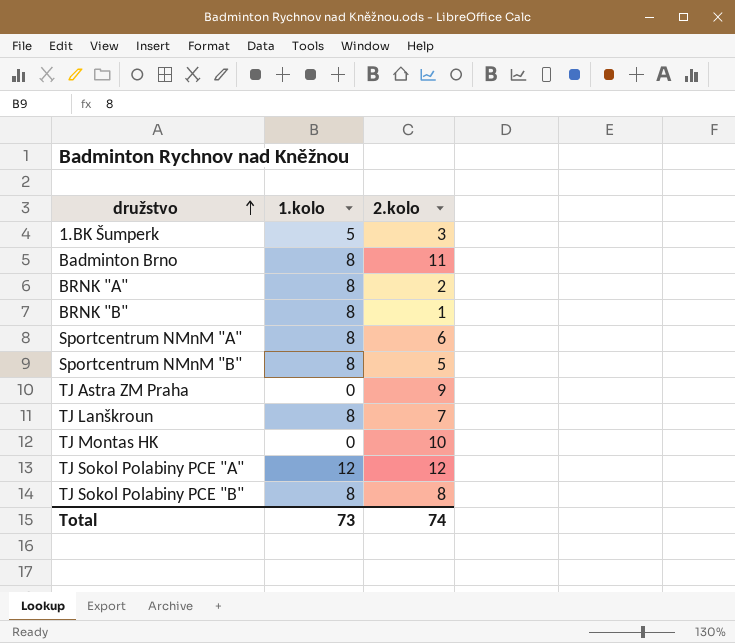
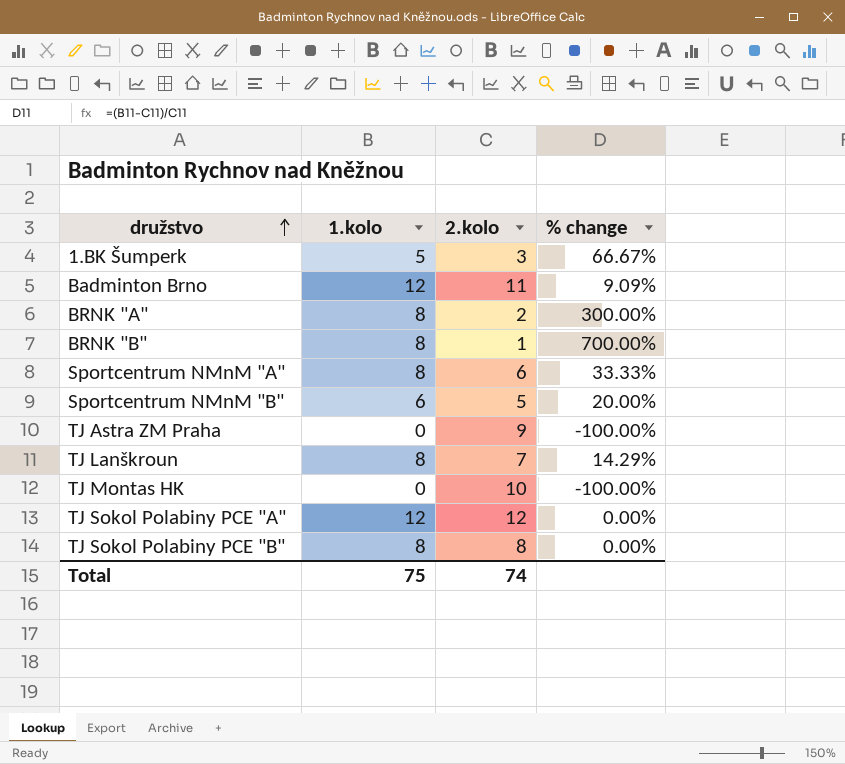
column % change | formula: none -> ([1.kolo] - [2.kolo]) / [2.kolo]
Badminton Brno | 1.kolo: 8 -> 12
Sportcentrum NMnM "B" | 1.kolo: 8 -> 6
Total | 1.kolo: 73 -> 75

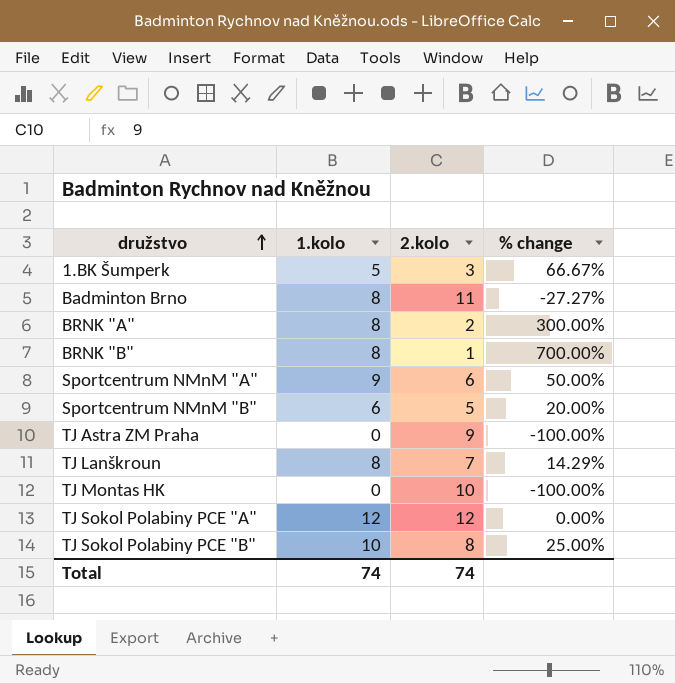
Badminton Brno | 1.kolo: 12 -> 8
Badminton Brno | % change: 9.09% -> -27.27%
Sportcentrum NMnM "A" | 1.kolo: 8 -> 9
Sportcentrum NMnM "A" | % change: 33.33% -> 50.00%
TJ Sokol Polabiny PCE "B" | 1.kolo: 8 -> 10
TJ Sokol Polabiny PCE "B" | % change: 0.00% -> 25.00%
Total | 1.kolo: 75 -> 74

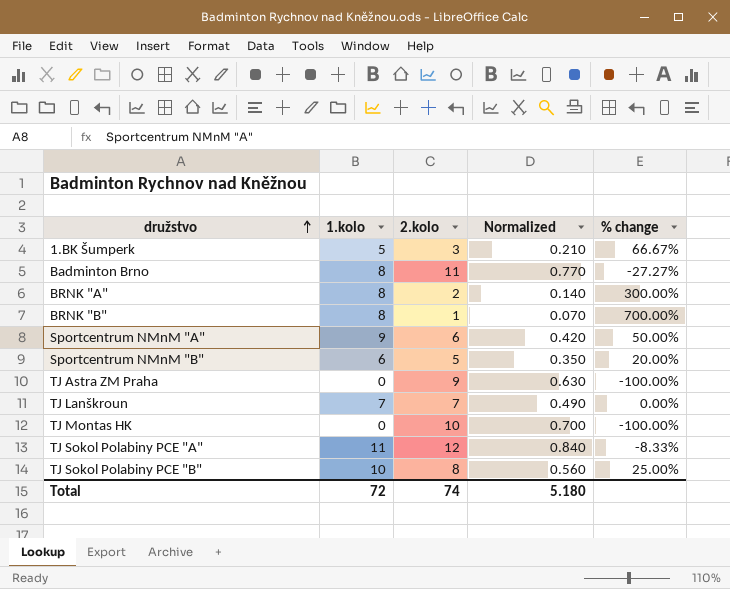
column Normalized | formula: none -> [2.kolo] * 0.07
TJ Lanškroun | 1.kolo: 8 -> 7
TJ Lanškroun | % change: 14.29% -> 0.00%
TJ Sokol Polabiny PCE "A" | 1.kolo: 12 -> 11
TJ Sokol Polabiny PCE "A" | % change: 0.00% -> -8.33%
Total | 1.kolo: 74 -> 72

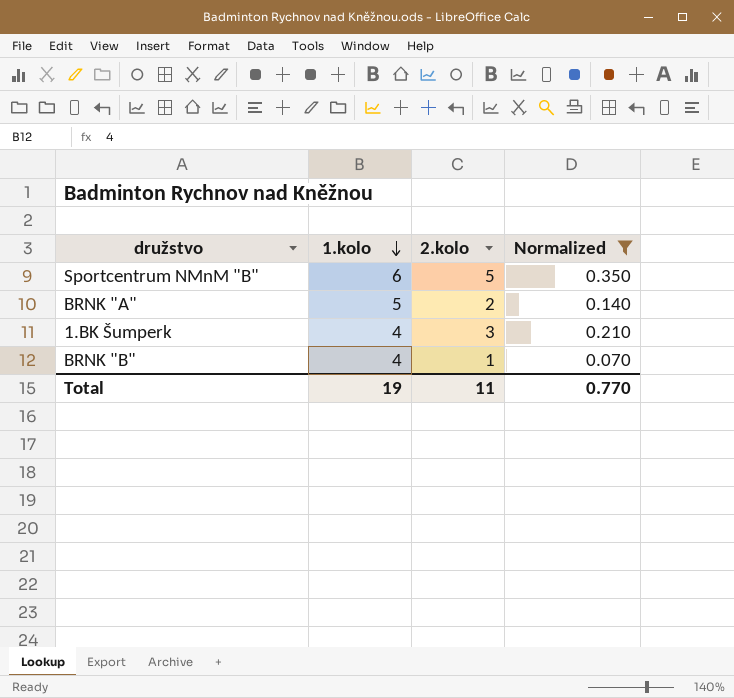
filter: none -> Normalized <= 0.350
row order: družstvo ascending -> 1.kolo descending
column % change | formula: ([1.kolo] - [2.kolo]) / [2.kolo] -> none
BRNK "A" | 1.kolo: 8 -> 5
1.BK Šumperk | 1.kolo: 5 -> 4
BRNK "B" | 1.kolo: 8 -> 4
Total | 1.kolo: 72 -> 19
Total | 2.kolo: 74 -> 11
Total | Normalized: 5.180 -> 0.770

